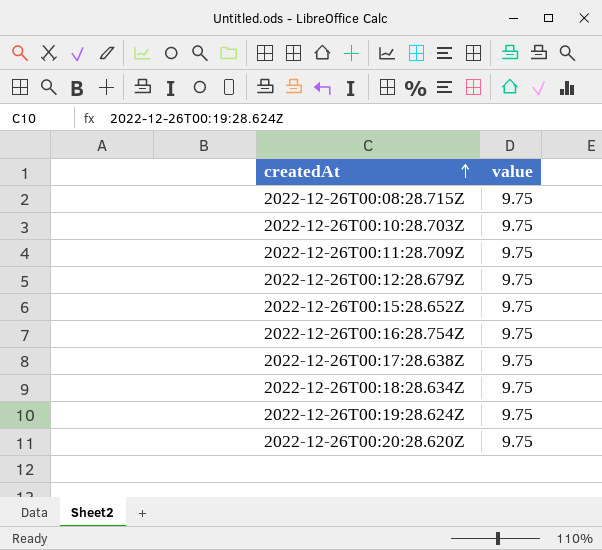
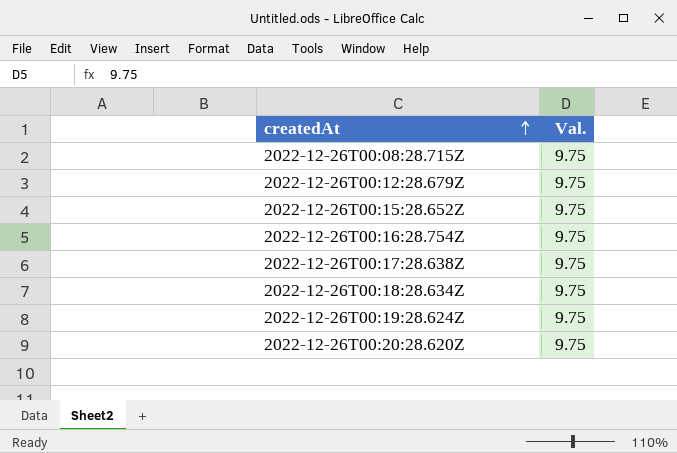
column name: value -> Val.
row 2022-12-26T00:10:28.703Z: 9.75 -> none
row 2022-12-26T00:11:28.709Z: 9.75 -> none

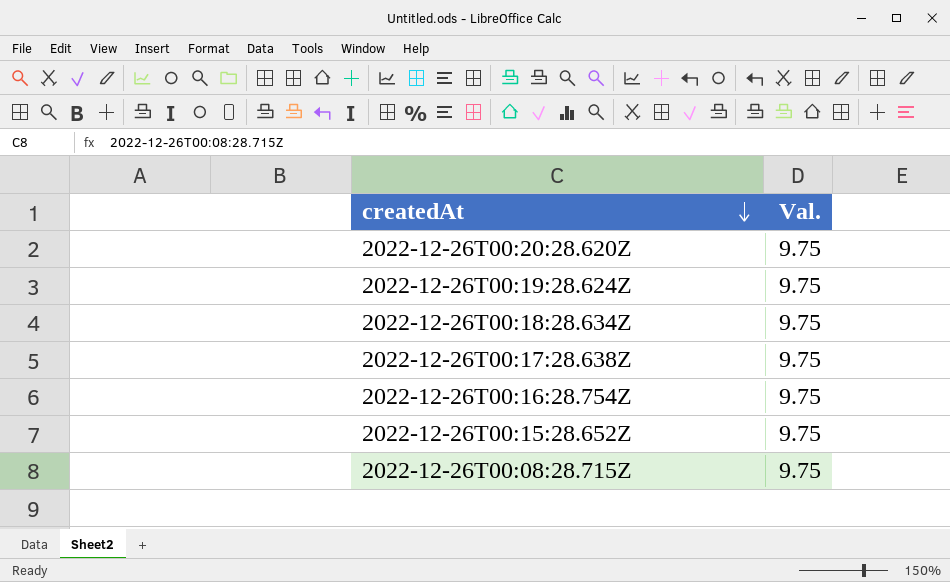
row order: createdAt ascending -> createdAt descending
row 2022-12-26T00:12:28.679Z: 9.75 -> none

